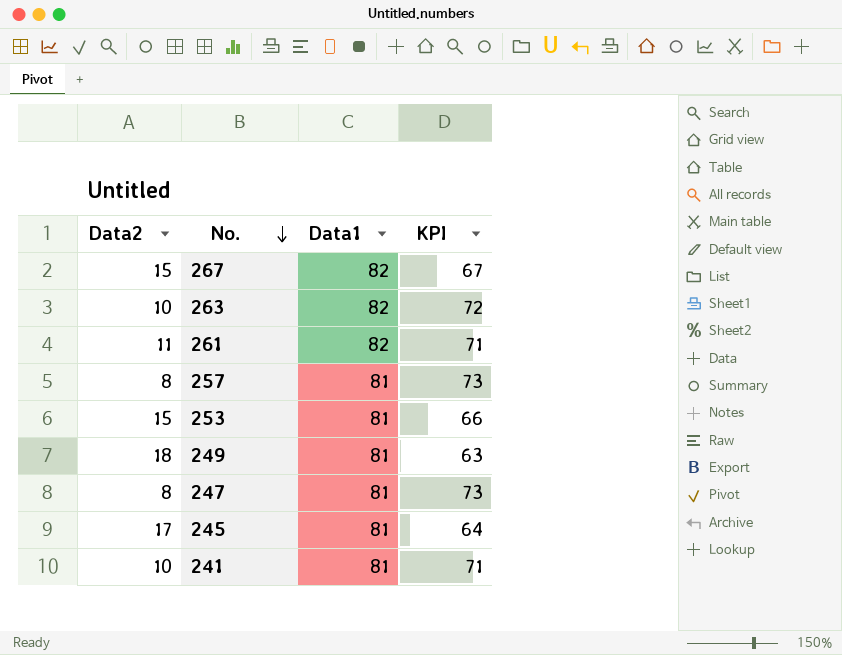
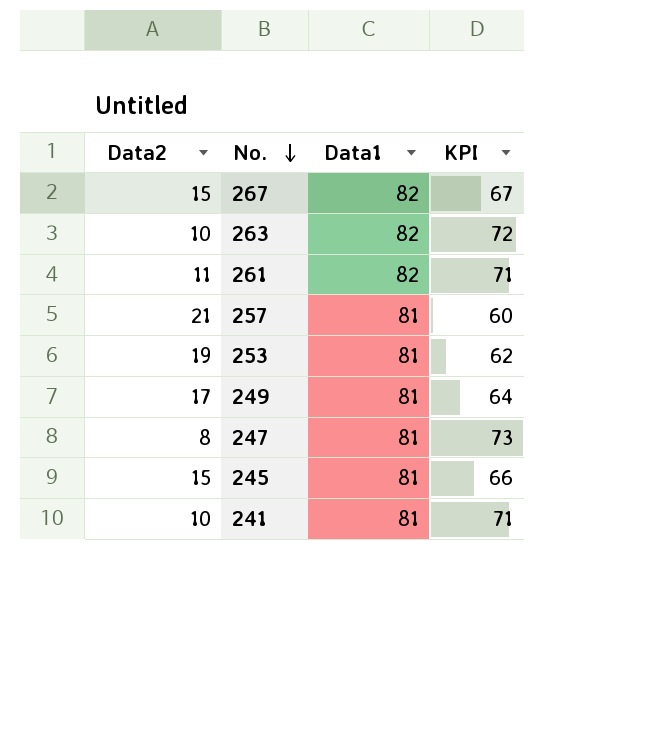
257 | Data2: 8 -> 21
257 | KPI: 73 -> 60
253 | Data2: 15 -> 19
253 | KPI: 66 -> 62
249 | Data2: 18 -> 17
249 | KPI: 63 -> 64
245 | Data2: 17 -> 15
245 | KPI: 64 -> 66

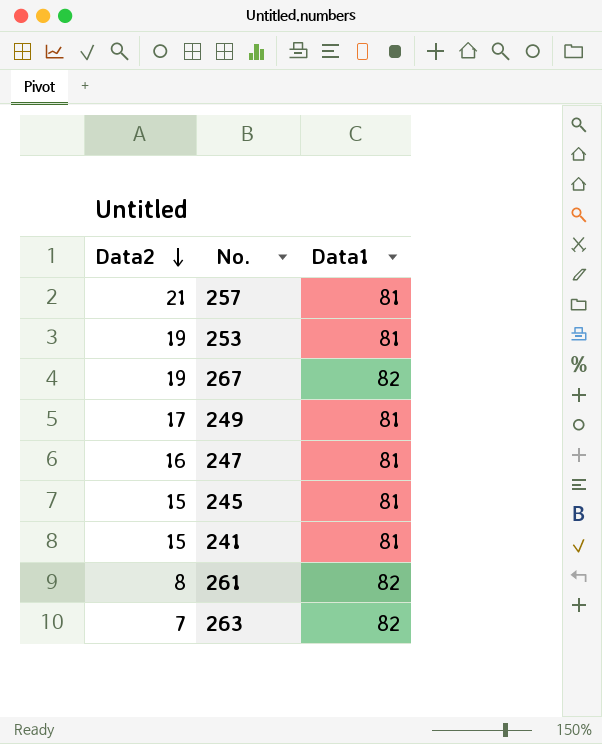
row order: No. descending -> Data2 descending
column KPI | formula: [Data1] - [Data2] -> none
267 | Data2: 15 -> 19
247 | Data2: 8 -> 16
241 | Data2: 10 -> 15
261 | Data2: 11 -> 8
263 | Data2: 10 -> 7

